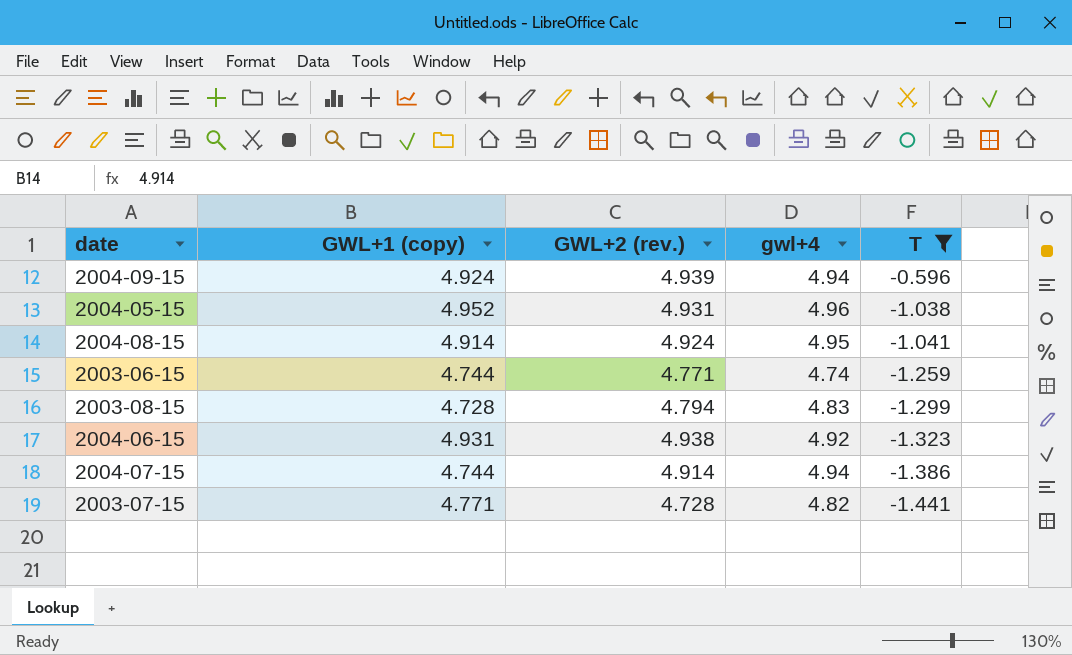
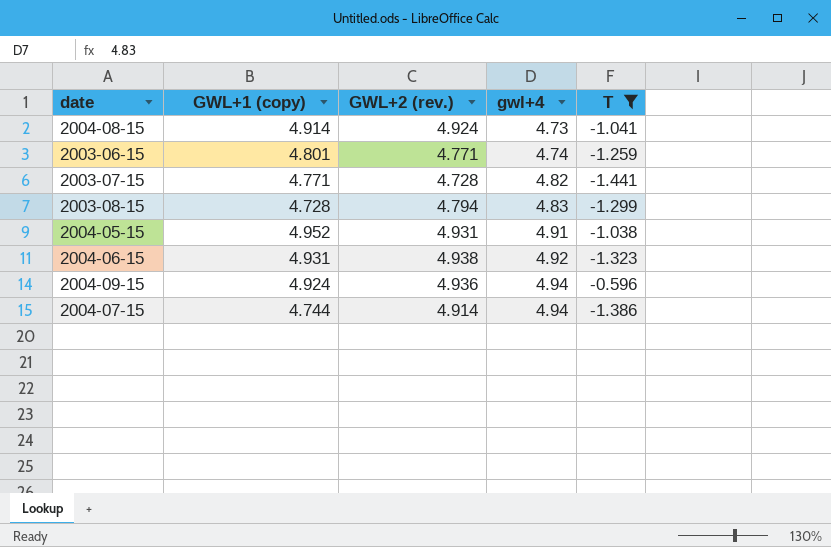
row order: T descending -> gwl+4 ascending
2004-08-15 | gwl+4: 4.95 -> 4.73
2003-06-15 | GWL+1 (copy): 4.744 -> 4.801
2004-05-15 | gwl+4: 4.96 -> 4.91
2004-09-15 | GWL+2 (rev.): 4.939 -> 4.936

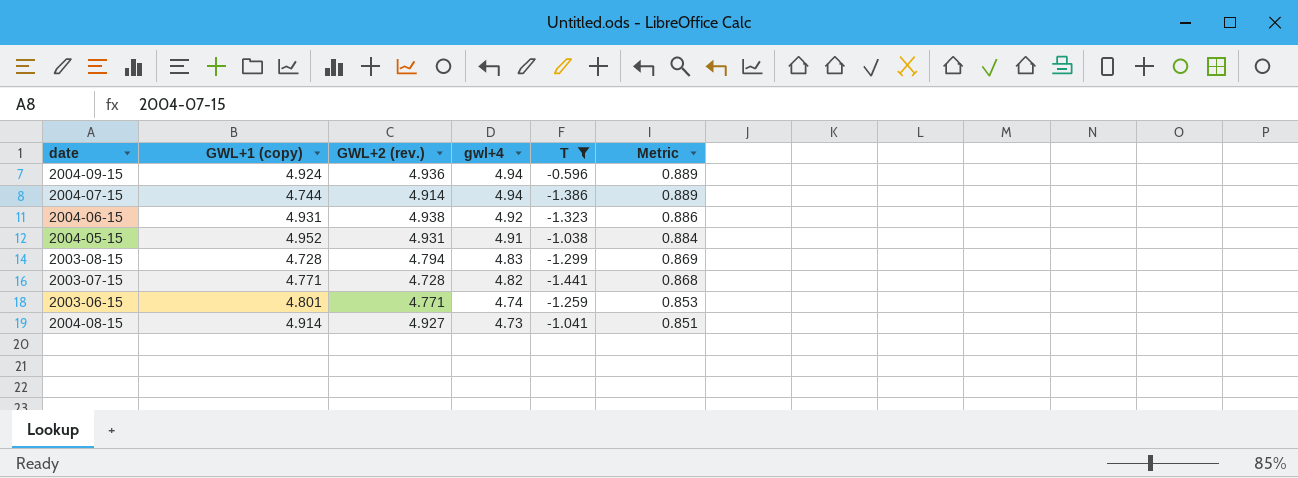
row order: gwl+4 ascending -> gwl+4 descending
column Metric | formula: none -> [gwl+4] * 0.18
2004-08-15 | GWL+2 (rev.): 4.924 -> 4.927

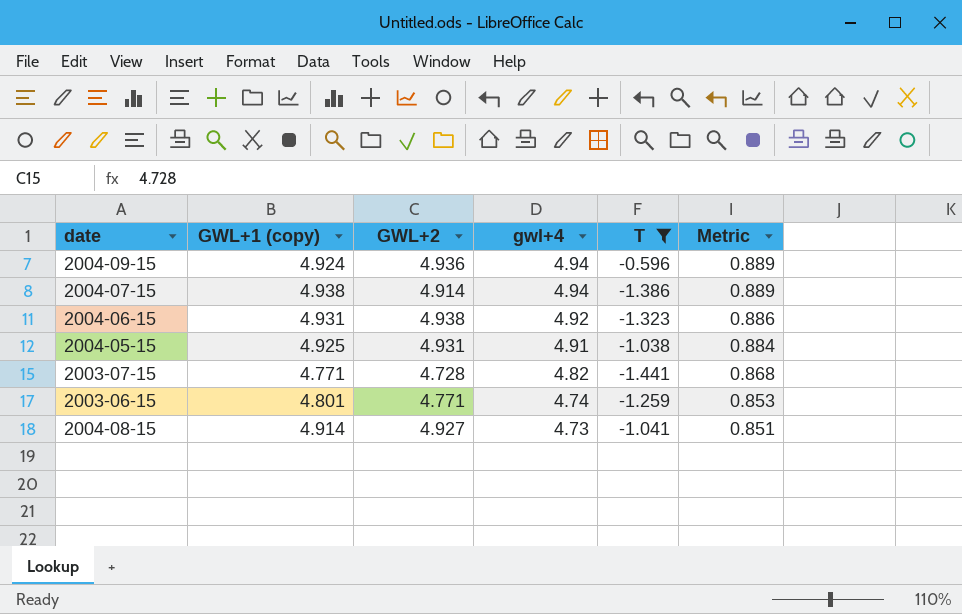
column name: GWL+2 (rev.) -> GWL+2
row 2003-08-15: 4.728 | 4.794 | 4.83 | -1.299 | 0.869 -> none
2004-07-15 | GWL+1 (copy): 4.744 -> 4.938
2004-05-15 | GWL+1 (copy): 4.952 -> 4.925

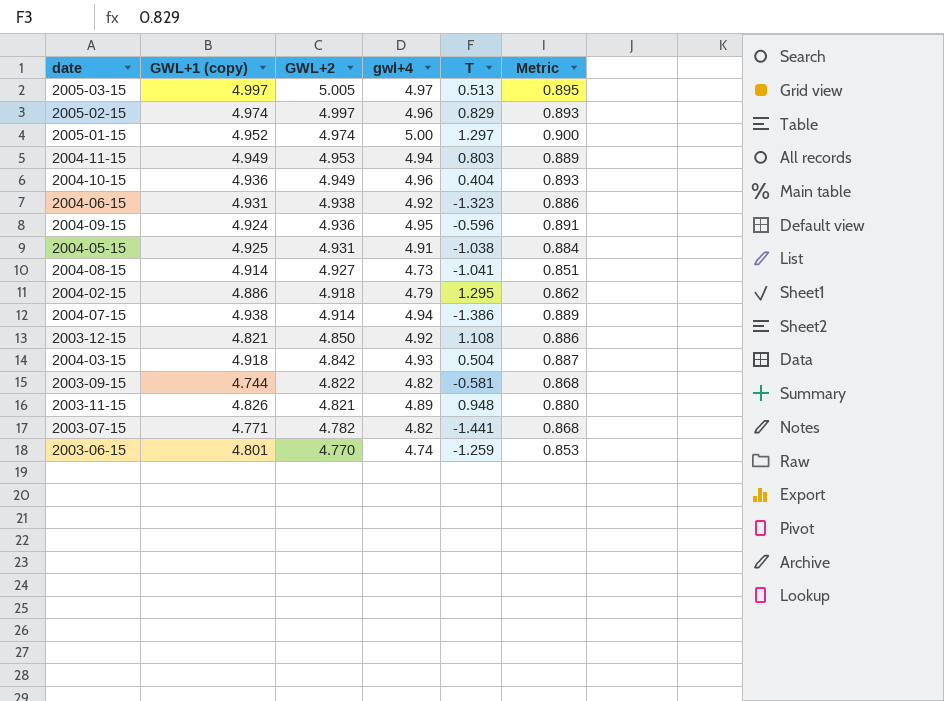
filter: T <= -0.596 -> none
row order: gwl+4 descending -> GWL+2 descending
2004-09-15 | gwl+4: 4.94 -> 4.95
2004-09-15 | Metric: 0.889 -> 0.891
2003-07-15 | GWL+2: 4.728 -> 4.782
2003-06-15 | GWL+2: 4.771 -> 4.770

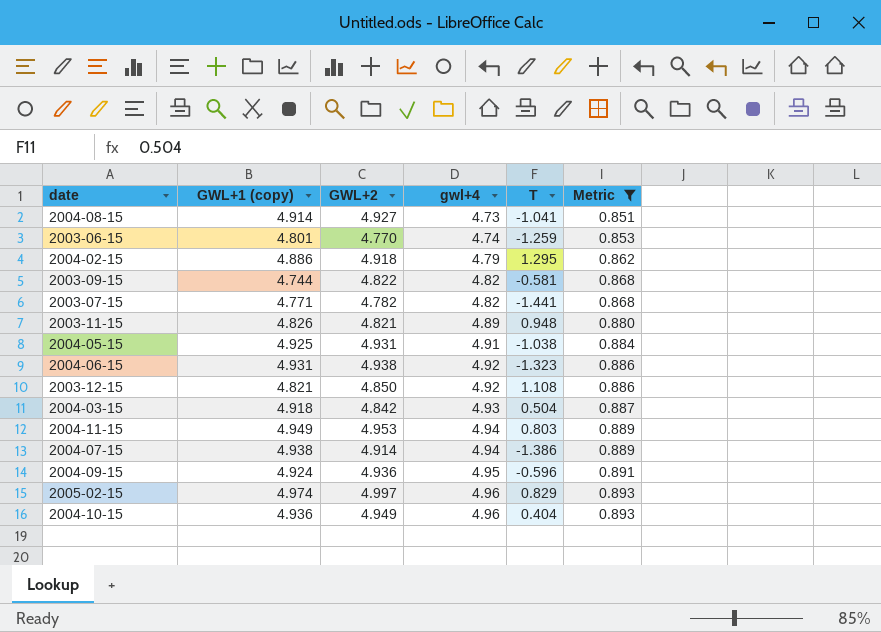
filter: none -> Metric <= 0.893
row order: GWL+2 descending -> gwl+4 ascending

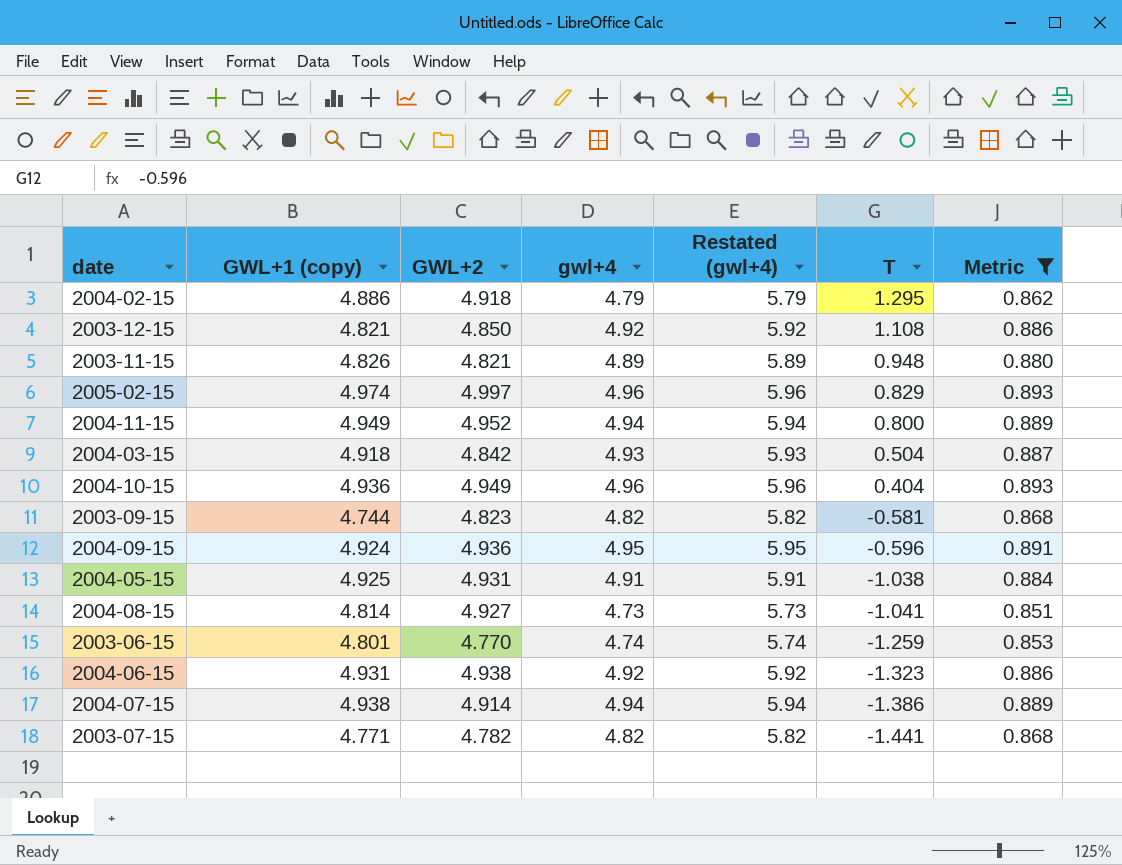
row order: gwl+4 ascending -> T descending
column Restated (gwl+4) | formula: none -> [gwl+4] + 1
2004-11-15 | GWL+2: 4.953 -> 4.952
2004-11-15 | T: 0.803 -> 0.800
2003-09-15 | GWL+2: 4.822 -> 4.823
2004-08-15 | GWL+1 (copy): 4.914 -> 4.814

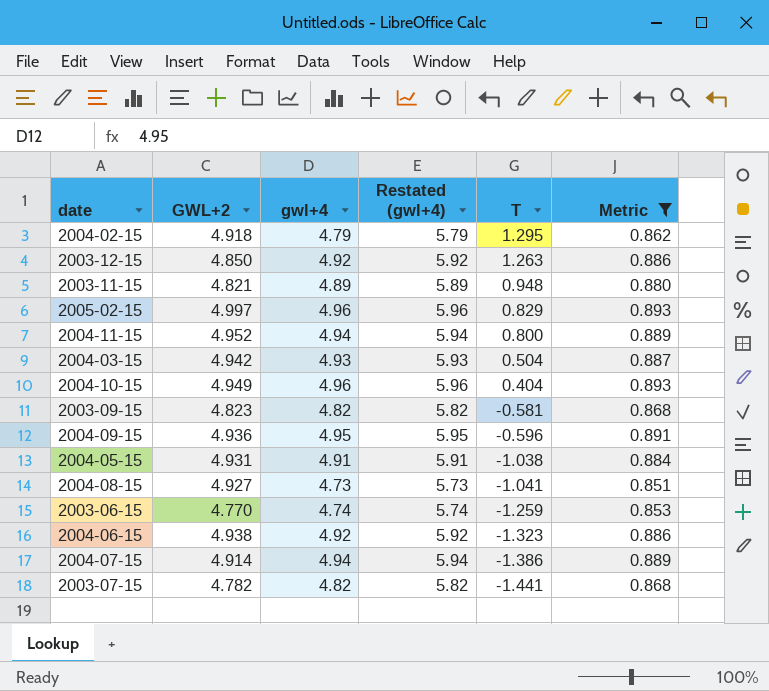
column GWL+1 (copy) | position: 2 -> none
2003-12-15 | T: 1.108 -> 1.263
2004-03-15 | GWL+2: 4.842 -> 4.942

